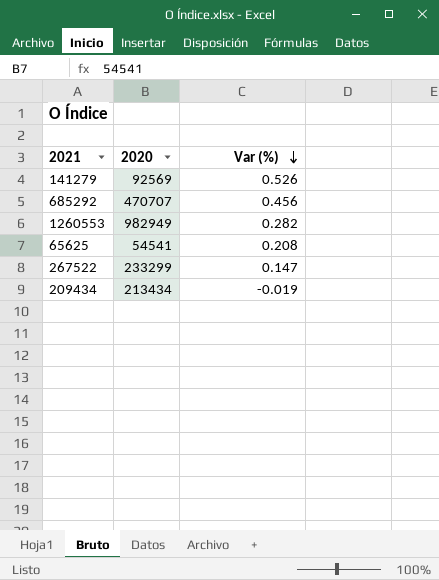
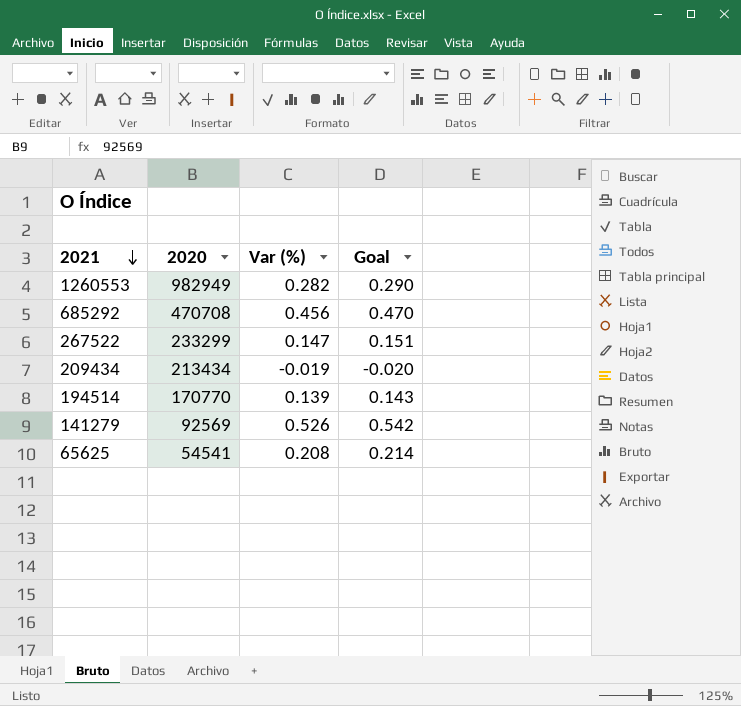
row order: Var (%) descending -> 2021 descending
column Goal | formula: none -> [Var (%)] * 1.03
685292 | 2020: 470707 -> 470708
row 194514: none -> 170770 | 0.139 | 0.143

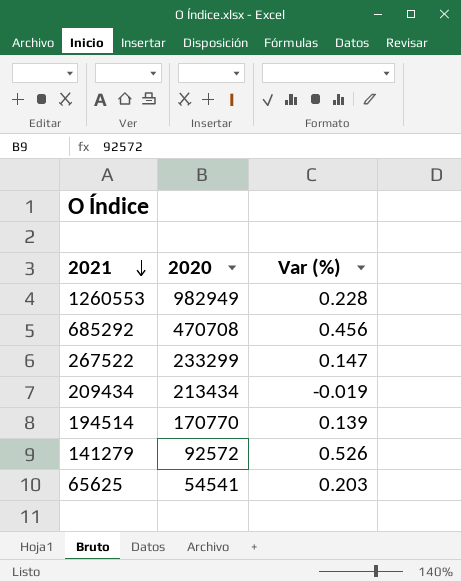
column Goal | formula: [Var (%)] * 1.03 -> none
1260553 | Var (%): 0.282 -> 0.228
141279 | 2020: 92569 -> 92572
65625 | Var (%): 0.208 -> 0.203

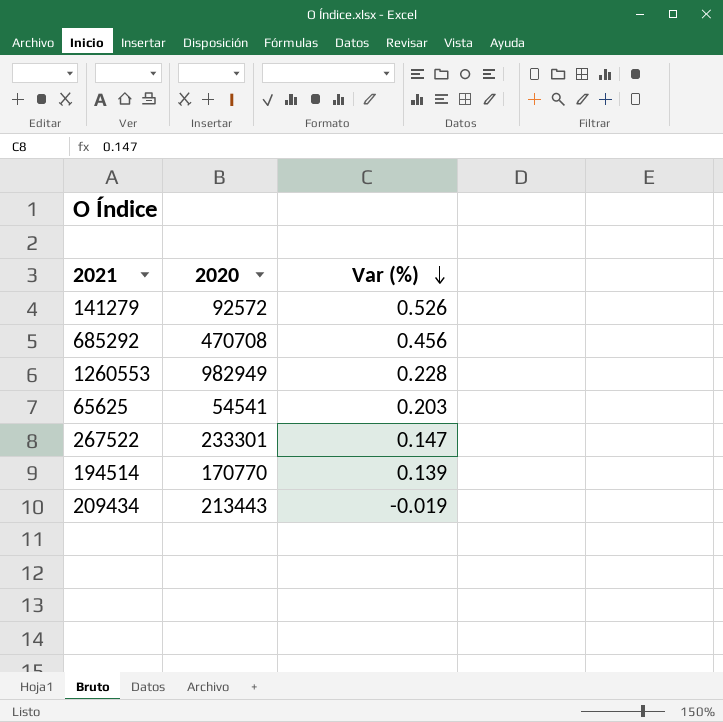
row order: 2021 descending -> Var (%) descending
267522 | 2020: 233299 -> 233301
209434 | 2020: 213434 -> 213443

